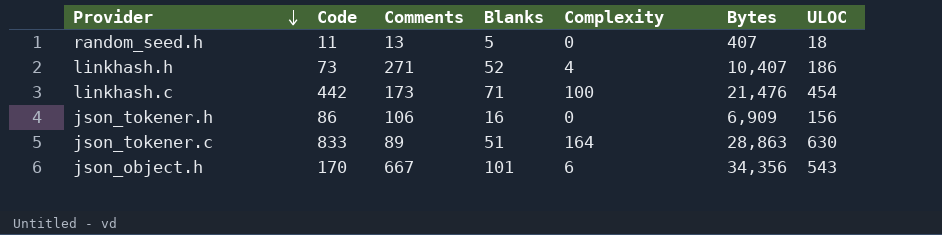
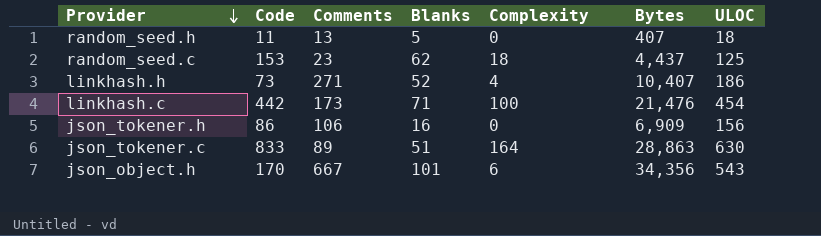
row random_seed.c: none -> 153 | 23 | 62 | 18 | 4,437 | 125

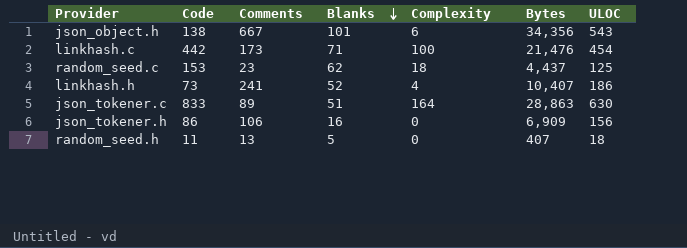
row order: Provider descending -> Blanks descending
json_object.h | Code: 170 -> 138
linkhash.h | Comments: 271 -> 241

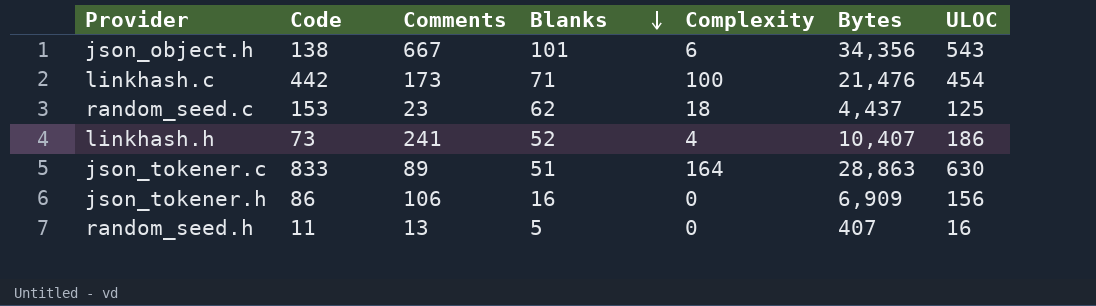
random_seed.h | ULOC: 18 -> 16

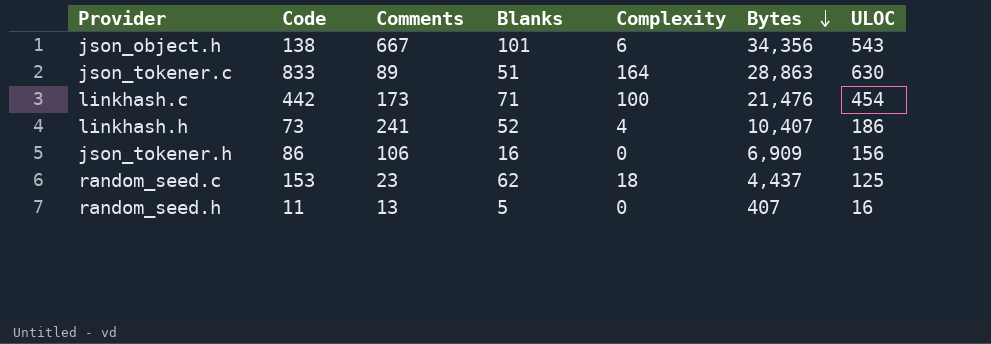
row order: Blanks descending -> Bytes descending

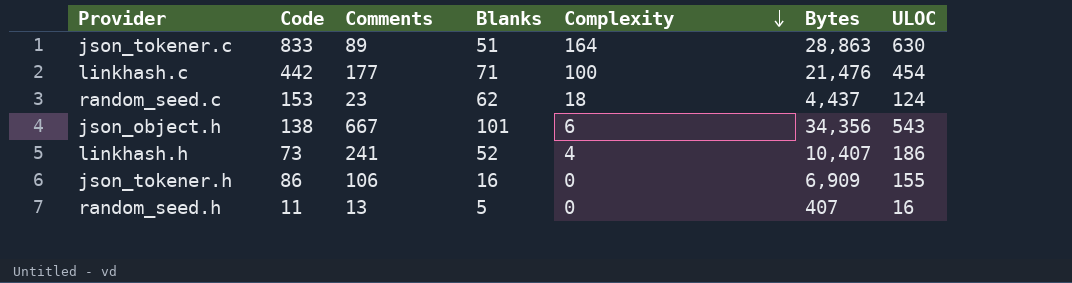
row order: Bytes descending -> Complexity descending
linkhash.c | Comments: 173 -> 177
random_seed.c | ULOC: 125 -> 124
json_tokener.h | ULOC: 156 -> 155

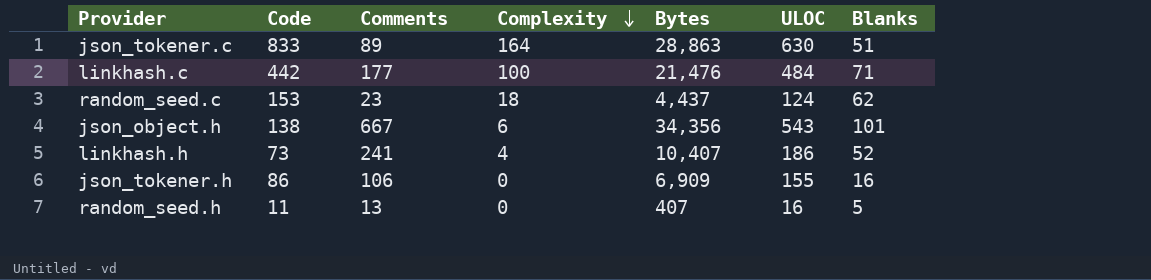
column Blanks | position: 4 -> 7
linkhash.c | ULOC: 454 -> 484

